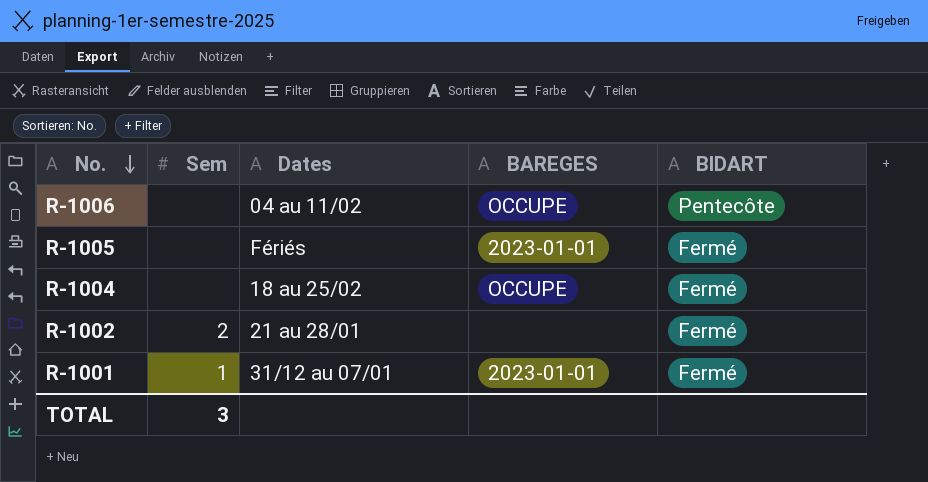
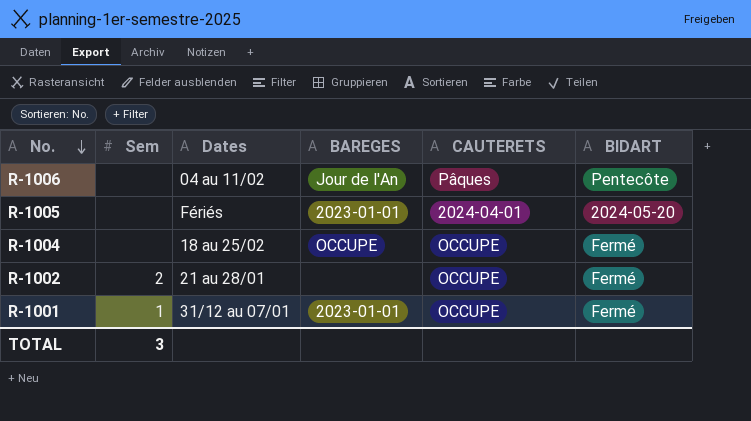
column CAUTERETS | position: none -> 5
R-1006 | BAREGES: OCCUPE -> Jour de l'An
R-1005 | BIDART: Fermé -> 2024-05-20

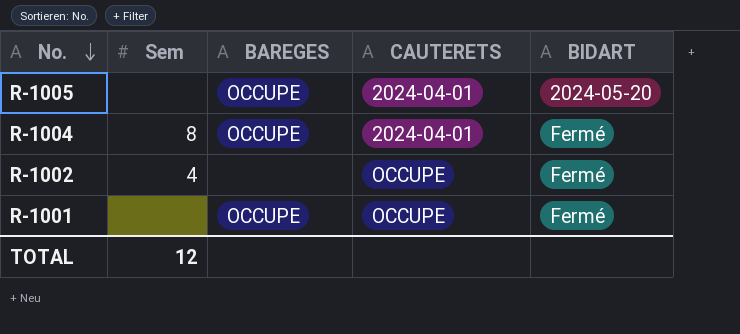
column Dates | position: 3 -> none
row R-1006: none | 04 au 11/02 | Jour de l'An | Pâques | Pentecôte -> none
R-1005 | BAREGES: 2023-01-01 -> OCCUPE
R-1004 | Sem: none -> 8
R-1004 | CAUTERETS: OCCUPE -> 2024-04-01
R-1002 | Sem: 2 -> 4
R-1001 | Sem: 1 -> none
R-1001 | BAREGES: 2023-01-01 -> OCCUPE
TOTAL | Sem: 3 -> 12

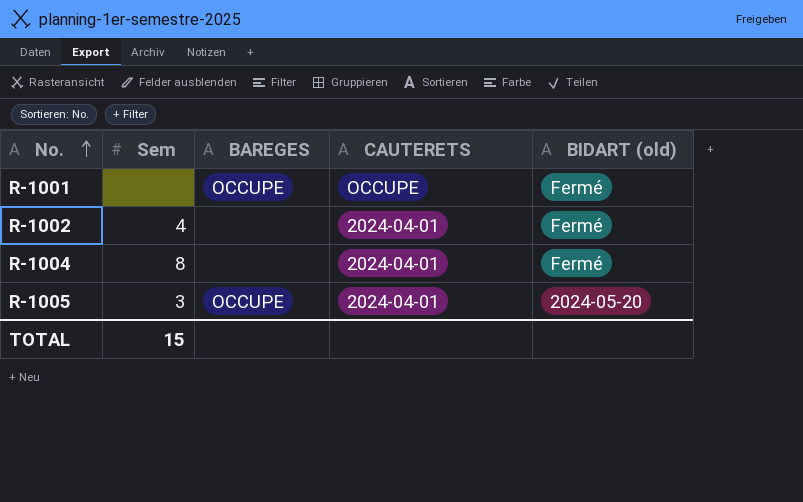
row order: No. descending -> No. ascending
column name: BIDART -> BIDART (old)
R-1002 | CAUTERETS: OCCUPE -> 2024-04-01
R-1004 | BAREGES: OCCUPE -> none
R-1005 | Sem: none -> 3
TOTAL | Sem: 12 -> 15

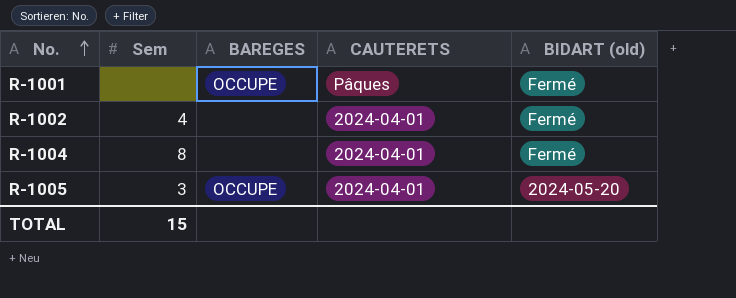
R-1001 | CAUTERETS: OCCUPE -> Pâques

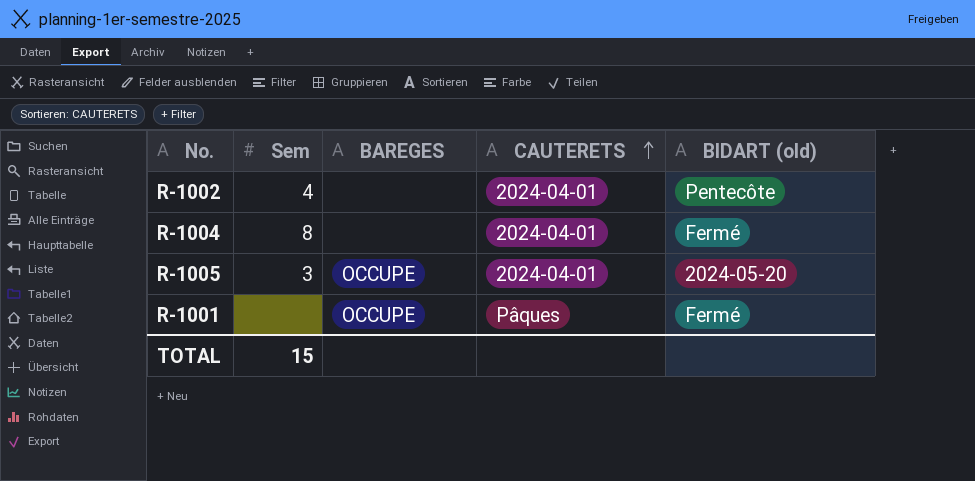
row order: No. ascending -> CAUTERETS ascending
R-1002 | BIDART (old): Fermé -> Pentecôte

